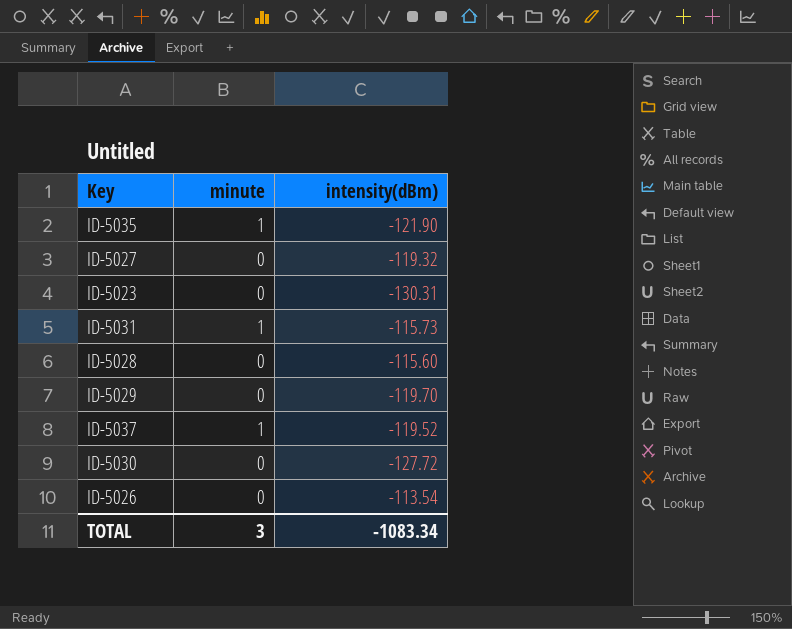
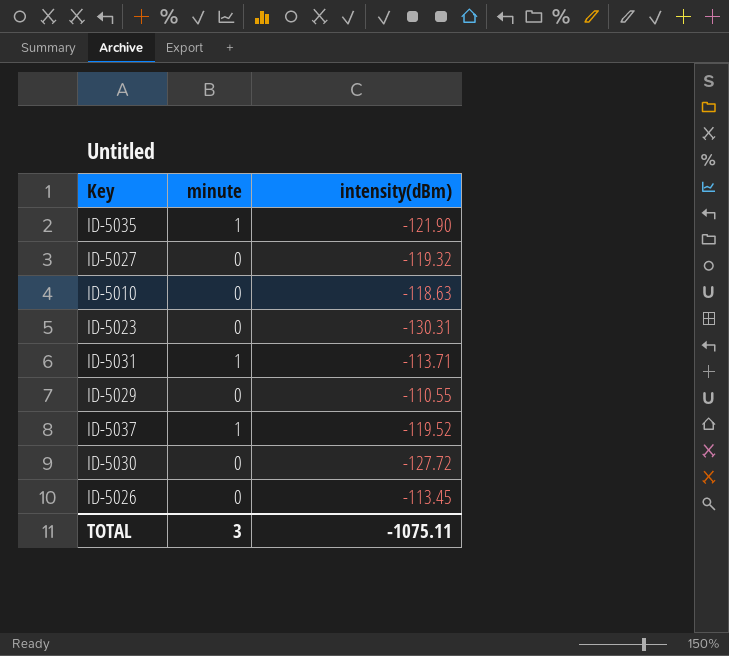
row ID-5028: 0 | -115.60 -> none
row ID-5010: none -> 0 | -118.63
ID-5031 | intensity(dBm): -115.73 -> -113.71
ID-5029 | intensity(dBm): -119.70 -> -110.55
ID-5026 | intensity(dBm): -113.54 -> -113.45
TOTAL | intensity(dBm): -1083.34 -> -1075.11

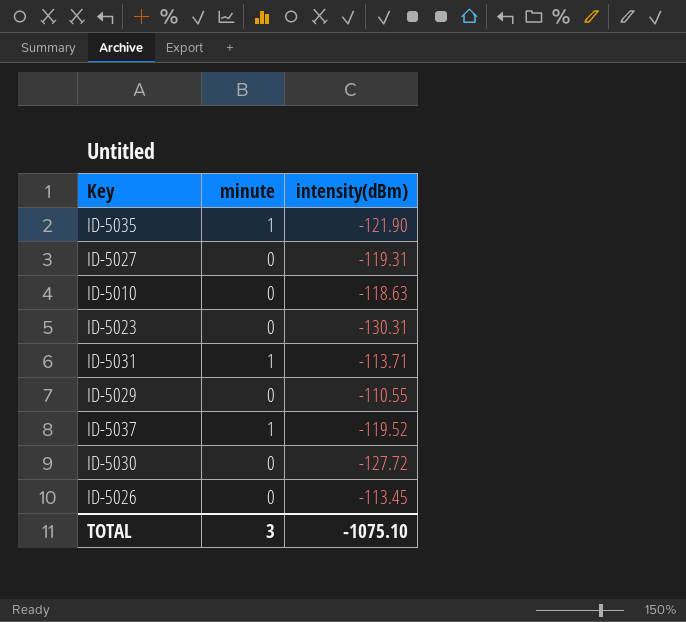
ID-5027 | intensity(dBm): -119.32 -> -119.31
TOTAL | intensity(dBm): -1075.11 -> -1075.10

